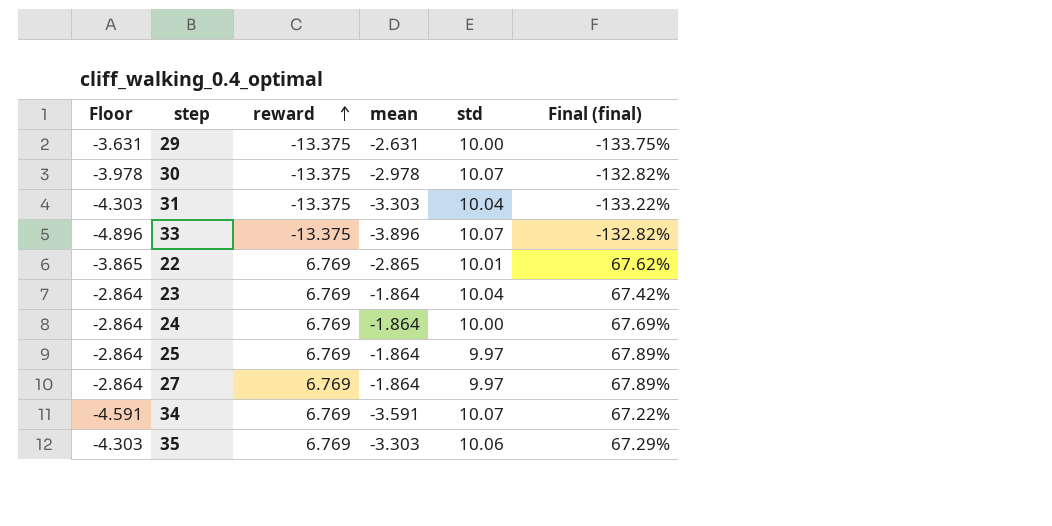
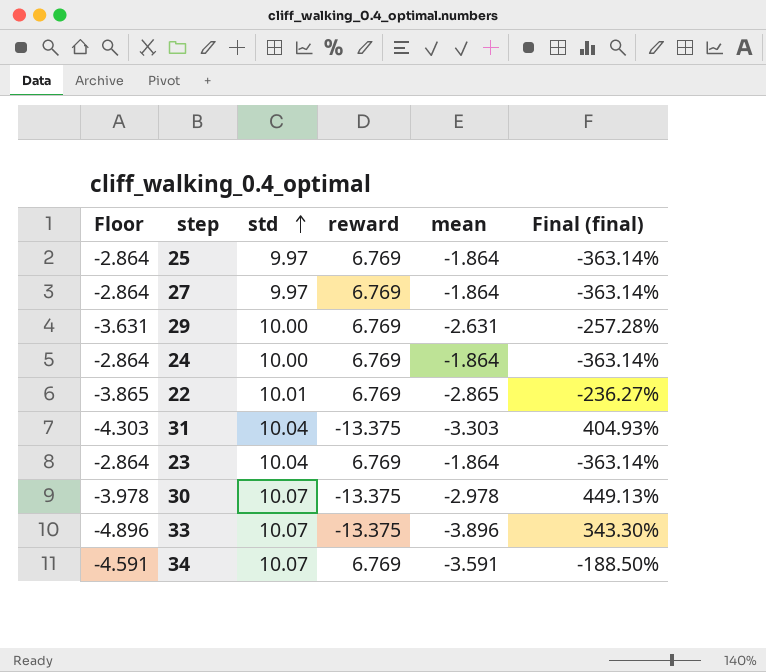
row order: reward ascending -> std ascending
column std | position: 5 -> 3
column Final (final) | formula: [reward] / [std] -> [reward] / [mean]
row 35: -4.303 | 6.769 | -3.303 | 10.06 | 67.29% -> none
29 | reward: -13.375 -> 6.769

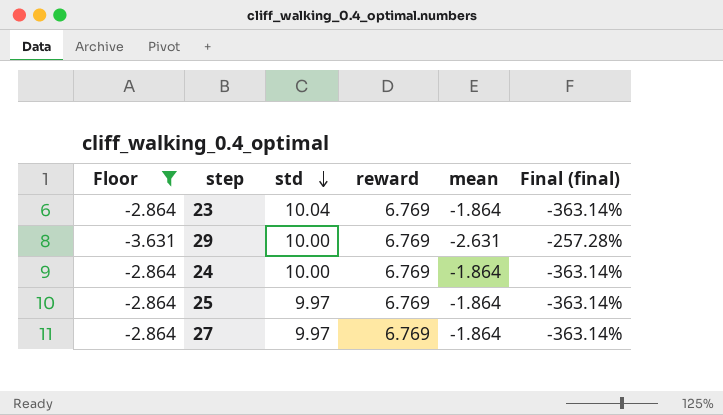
filter: none -> Floor >= -3.631
row order: std ascending -> std descending

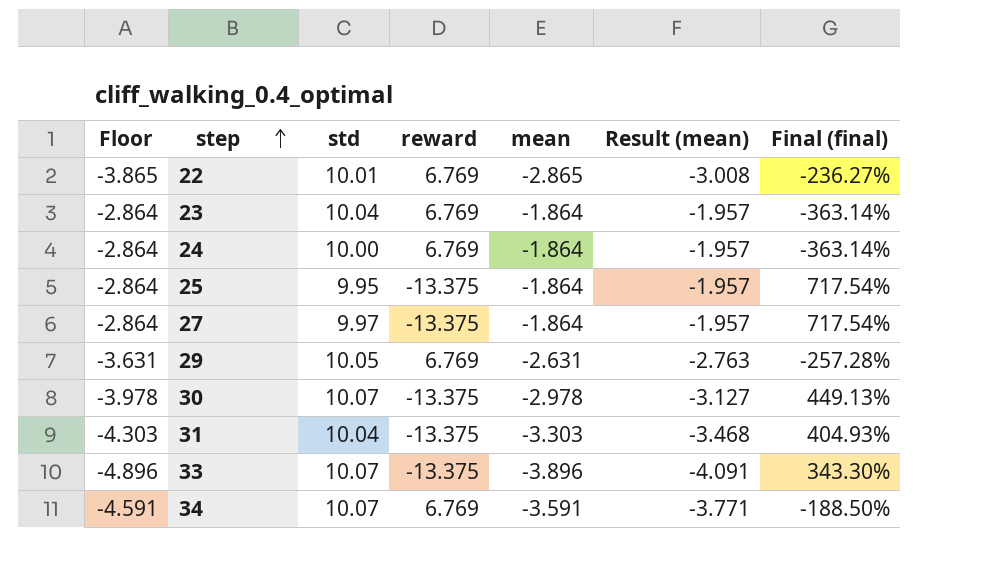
filter: Floor >= -3.631 -> none
row order: std descending -> step ascending
column Result (mean) | formula: none -> [mean] * 1.05
25 | std: 9.97 -> 9.95
25 | reward: 6.769 -> -13.375
25 | Final (final): -363.14% -> 717.54%
27 | reward: 6.769 -> -13.375
27 | Final (final): -363.14% -> 717.54%
29 | std: 10.00 -> 10.05

